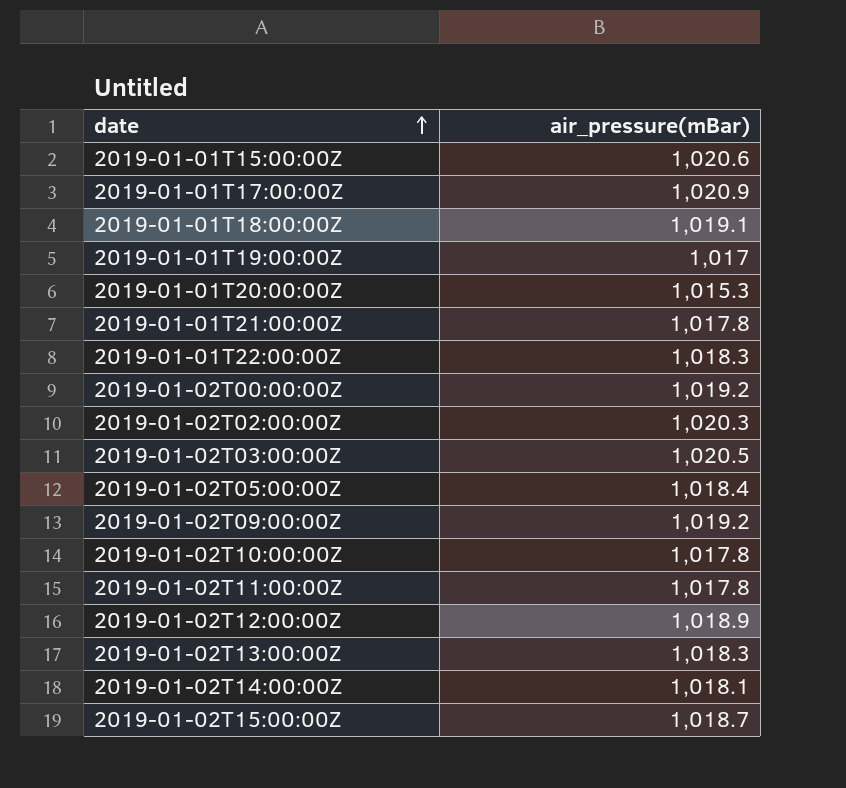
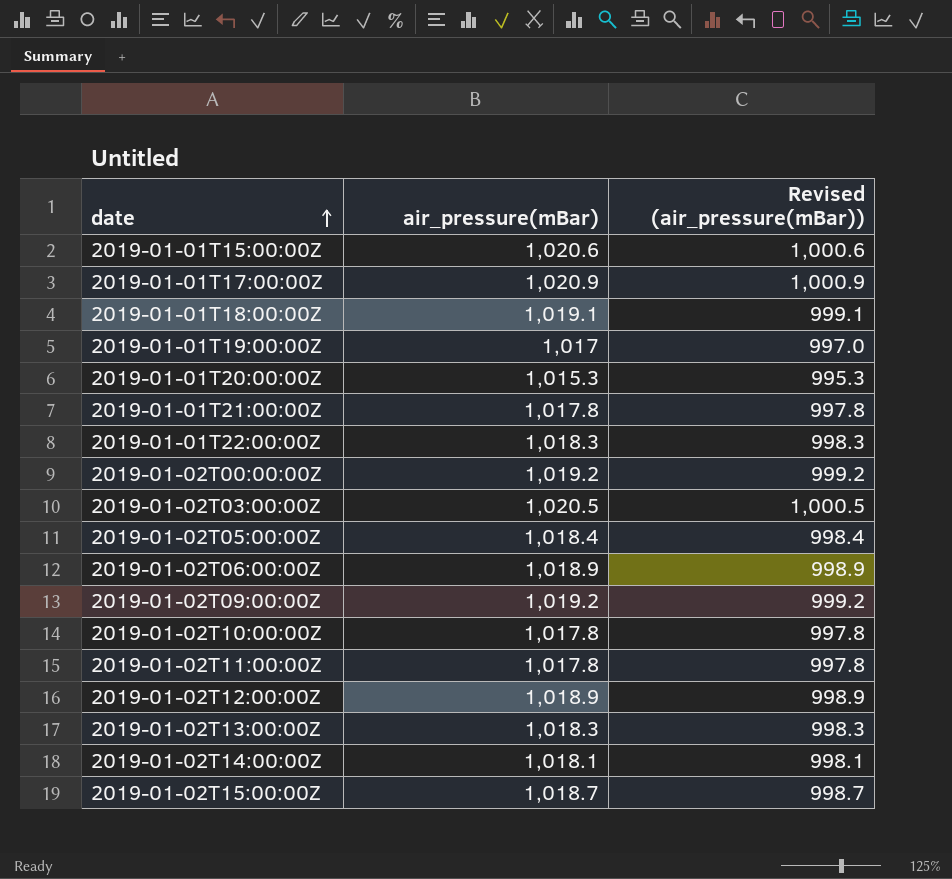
column Revised (air_pressure(mBar)) | formula: none -> [air_pressure(mBar)] - 20
row 2019-01-02T02:00:00Z: 1,020.3 -> none
row 2019-01-02T06:00:00Z: none -> 1,018.9 | 998.9

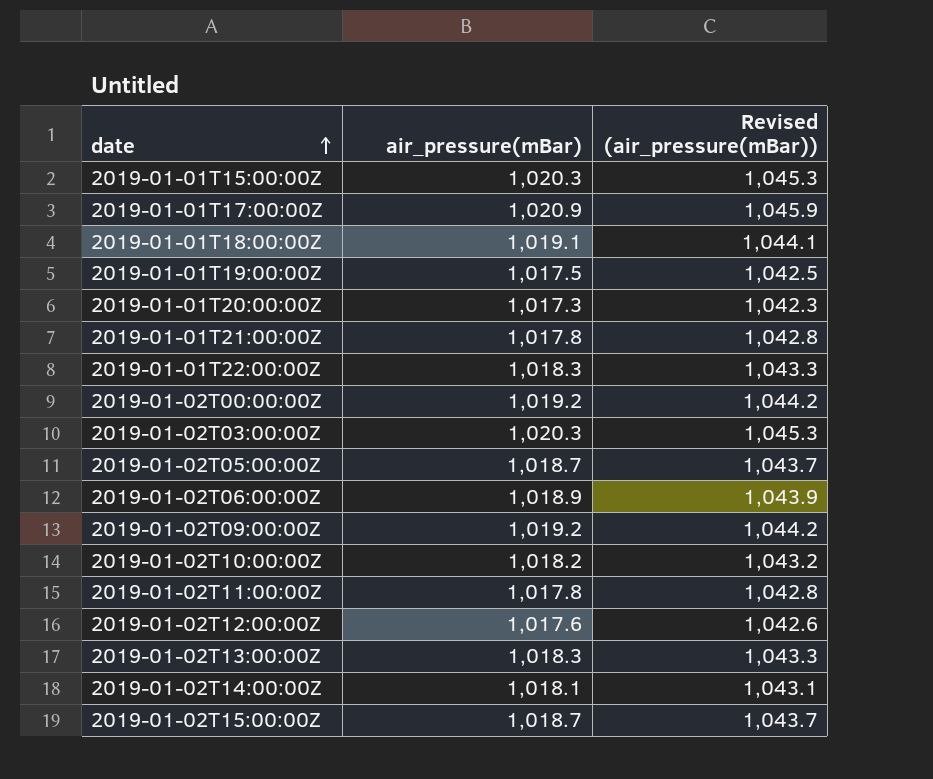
column Revised (air_pressure(mBar)) | formula: [air_pressure(mBar)] - 20 -> [air_pressure(mBar)] + 25
2019-01-01T15:00:00Z | air_pressure(mBar): 1,020.6 -> 1,020.3
2019-01-01T19:00:00Z | air_pressure(mBar): 1,017 -> 1,017.5
2019-01-01T20:00:00Z | air_pressure(mBar): 1,015.3 -> 1,017.3
2019-01-02T03:00:00Z | air_pressure(mBar): 1,020.5 -> 1,020.3
2019-01-02T05:00:00Z | air_pressure(mBar): 1,018.4 -> 1,018.7
2019-01-02T10:00:00Z | air_pressure(mBar): 1,017.8 -> 1,018.2
2019-01-02T12:00:00Z | air_pressure(mBar): 1,018.9 -> 1,017.6

